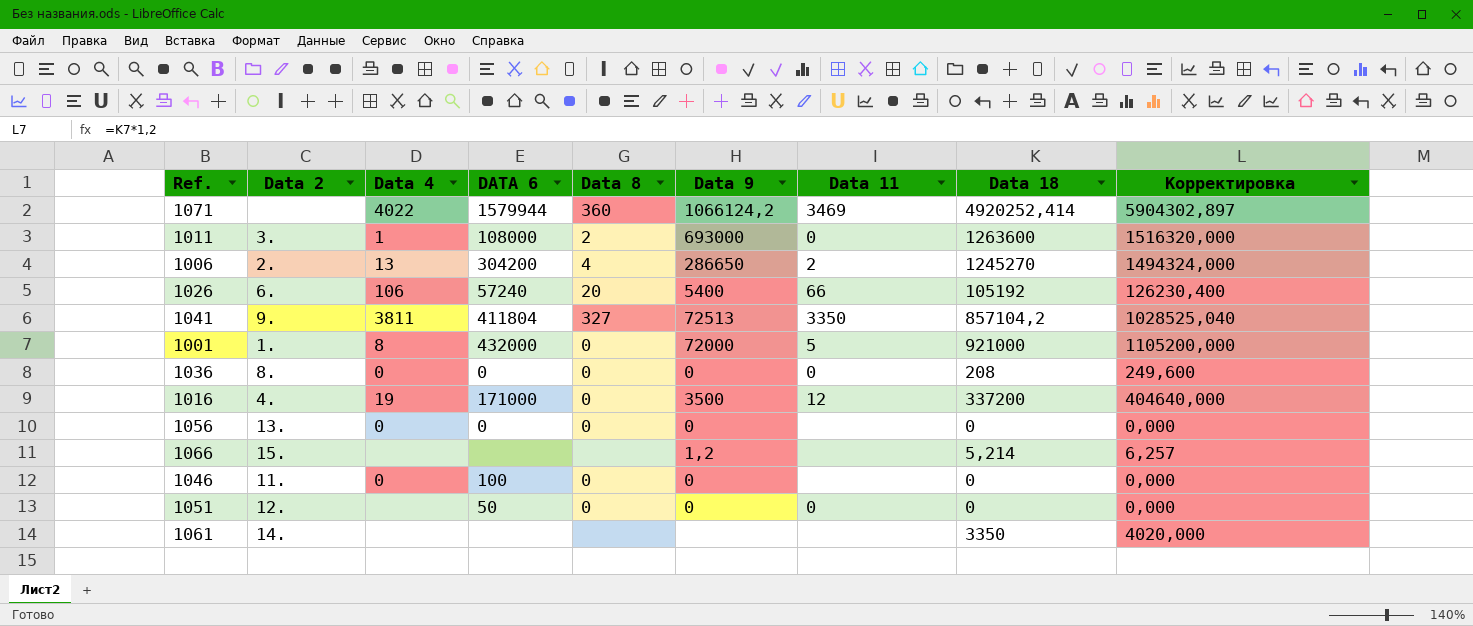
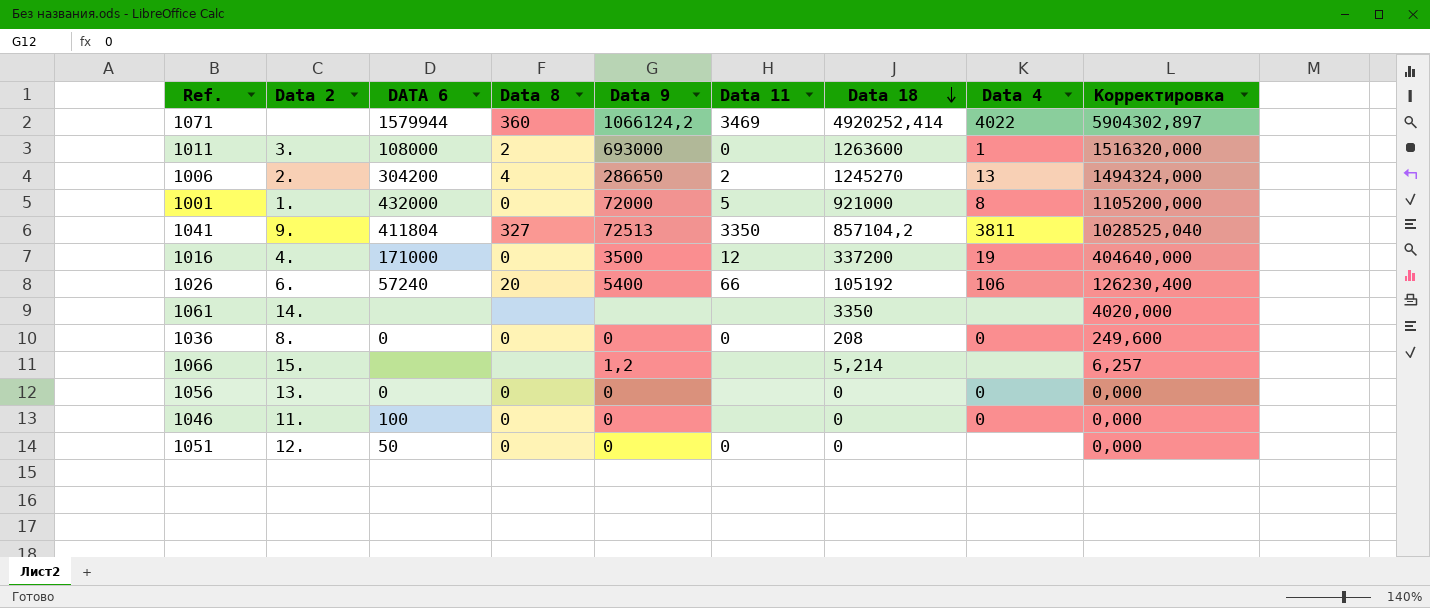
row order: none -> Data 18 descending
column Data 4 | position: 3 -> 8

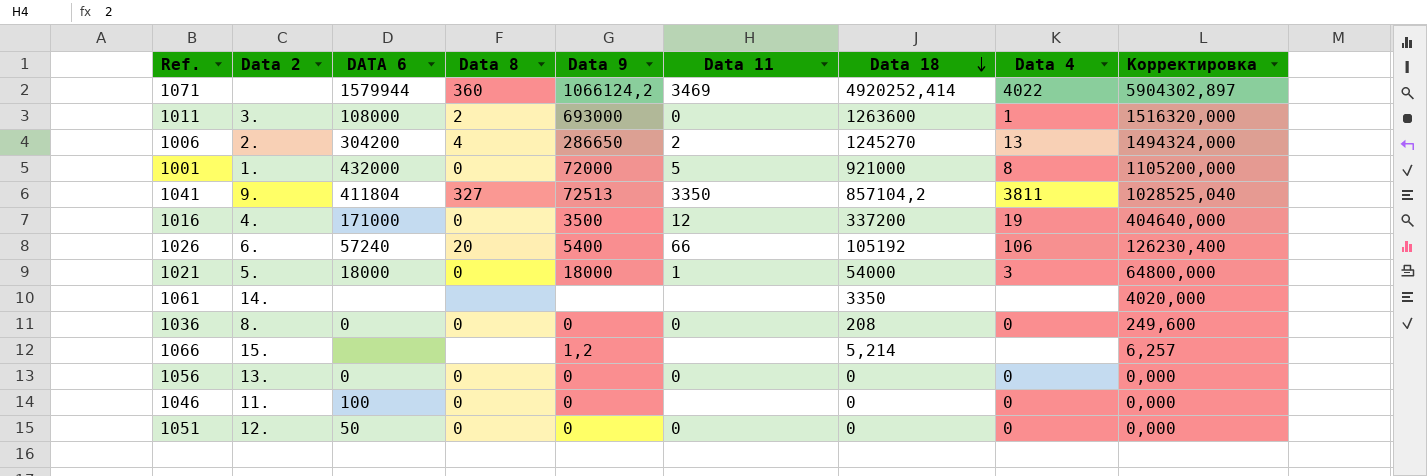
row 1021: none -> 5. | 18000 | 0 | 18000 | 1 | 54000 | 3 | 64800,000
1056 | Data 11: none -> 0
1051 | Data 4: none -> 0

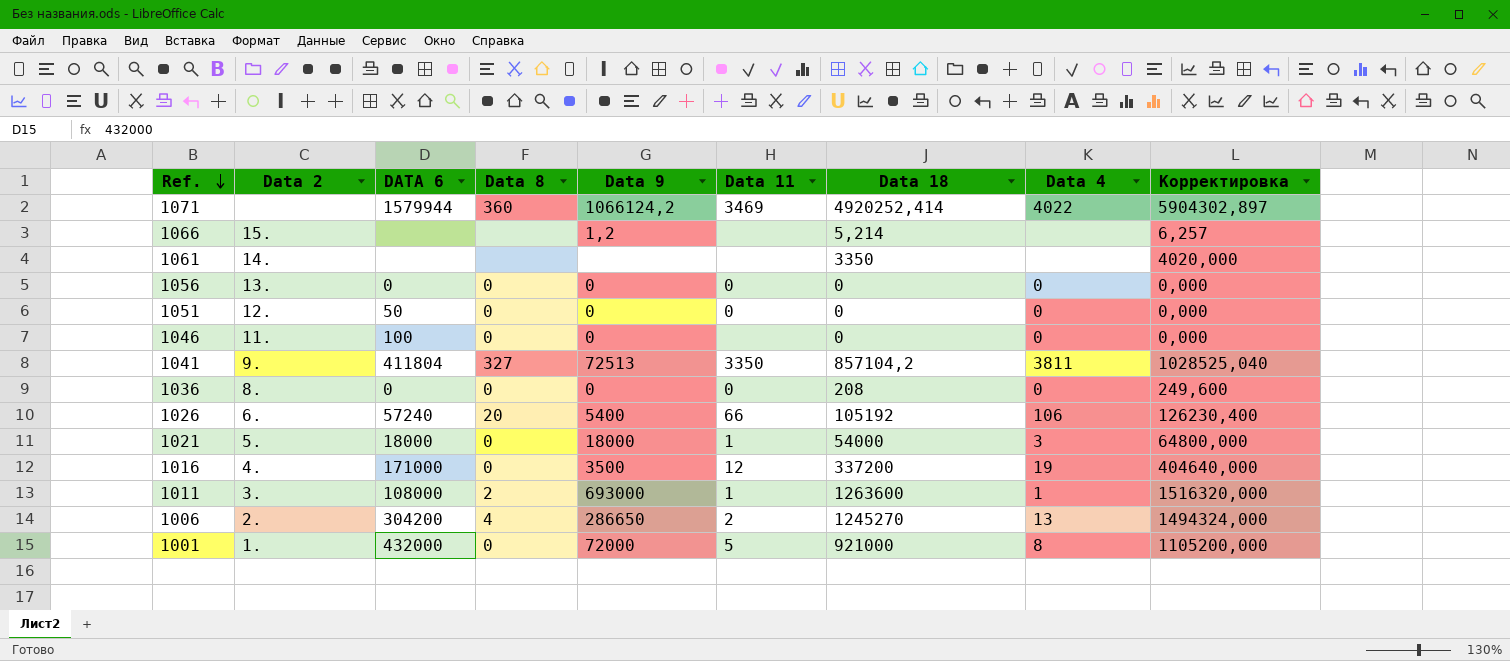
row order: Data 18 descending -> Ref. descending
1011 | Data 11: 0 -> 1

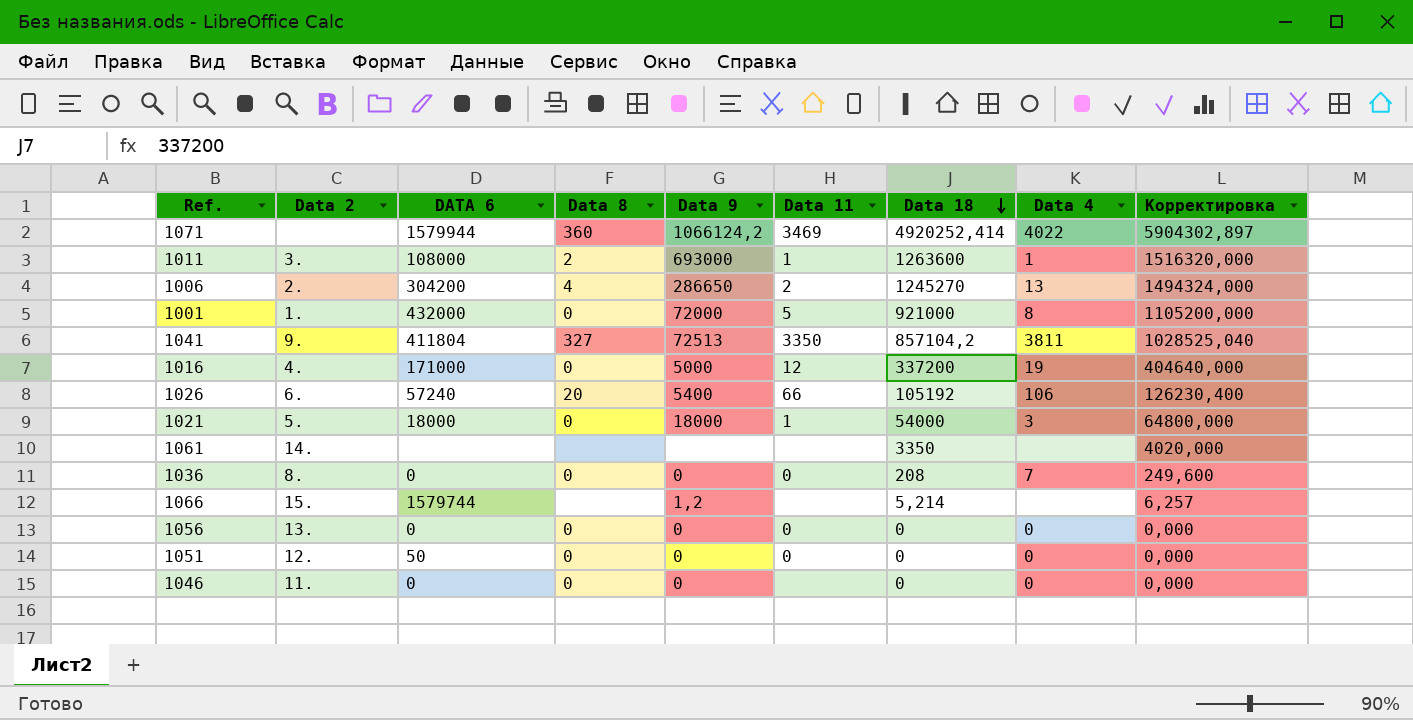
row order: Ref. descending -> Data 18 descending
1016 | Data 9: 3500 -> 5000
1036 | Data 4: 0 -> 7
1066 | DATA 6: none -> 1579744
1046 | DATA 6: 100 -> 0

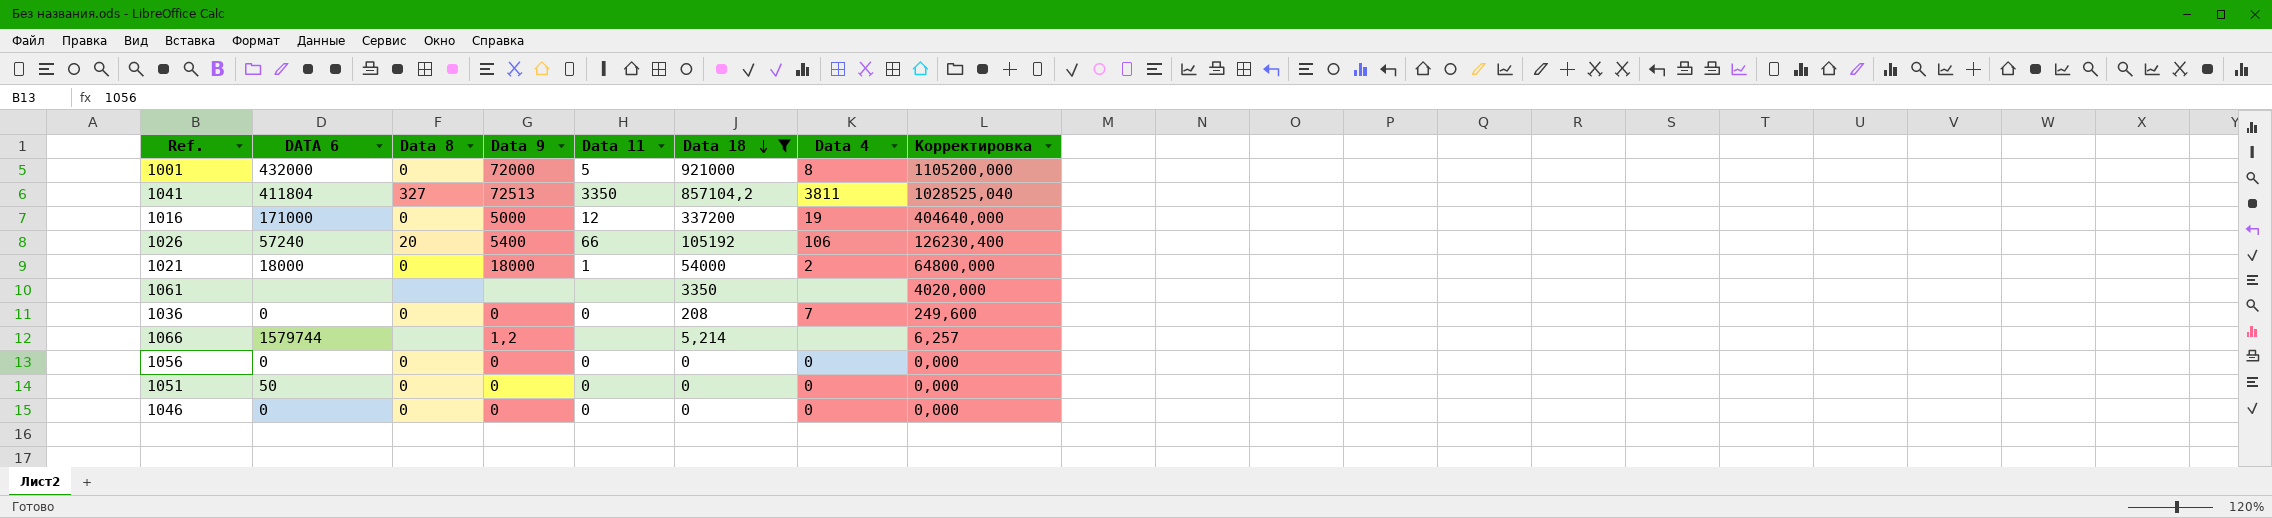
filter: none -> Data 18 <= 921000
column Data 2 | position: 2 -> none
1021 | Data 4: 3 -> 2
1046 | Data 11: none -> 0

